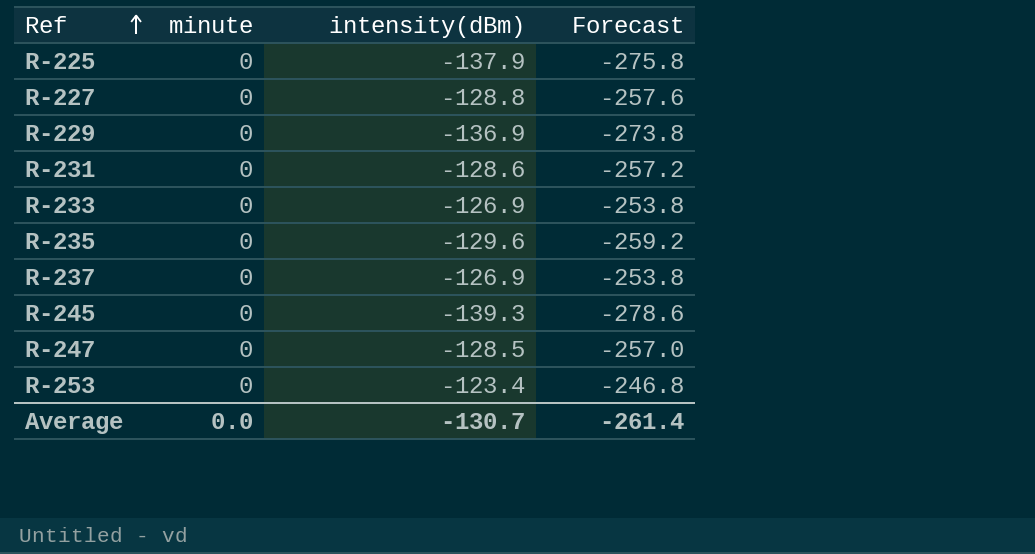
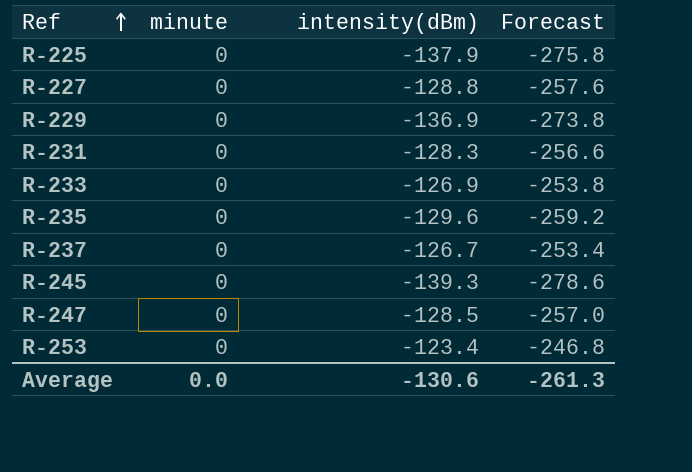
R-231 | intensity(dBm): -128.6 -> -128.3
R-231 | Forecast: -257.2 -> -256.6
R-237 | intensity(dBm): -126.9 -> -126.7
R-237 | Forecast: -253.8 -> -253.4
Average | intensity(dBm): -130.7 -> -130.6
Average | Forecast: -261.4 -> -261.3

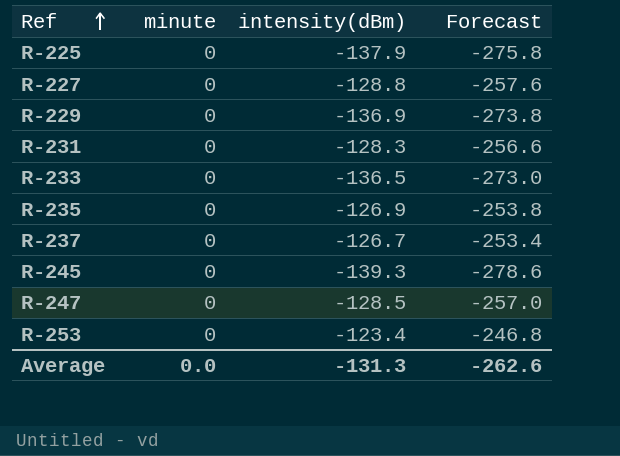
R-233 | intensity(dBm): -126.9 -> -136.5
R-233 | Forecast: -253.8 -> -273.0
R-235 | intensity(dBm): -129.6 -> -126.9
R-235 | Forecast: -259.2 -> -253.8
Average | intensity(dBm): -130.6 -> -131.3
Average | Forecast: -261.3 -> -262.6

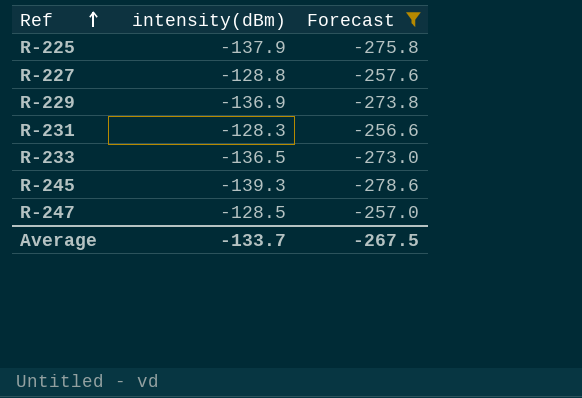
filter: none -> Forecast <= -256.6
column minute | position: 2 -> none
Average | intensity(dBm): -131.3 -> -133.7
Average | Forecast: -262.6 -> -267.5

